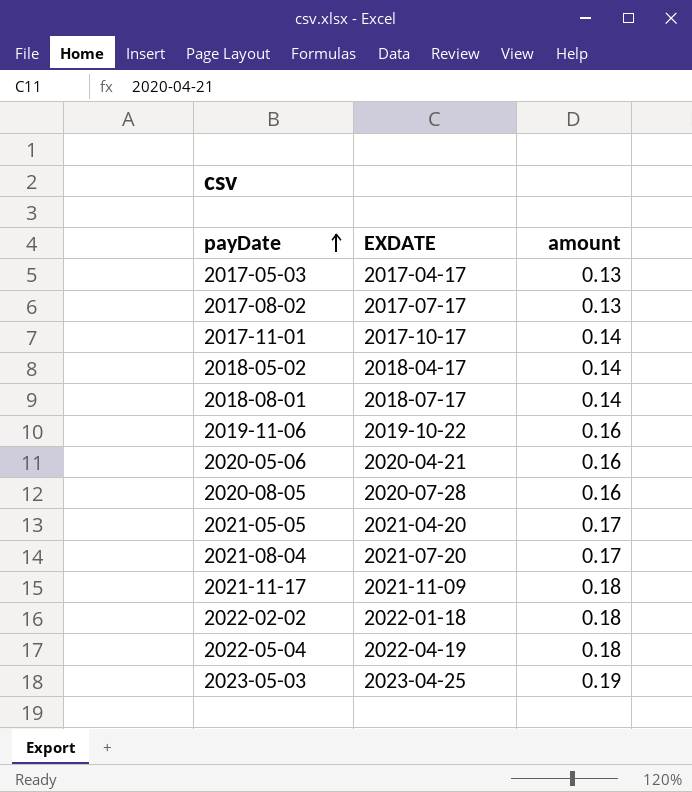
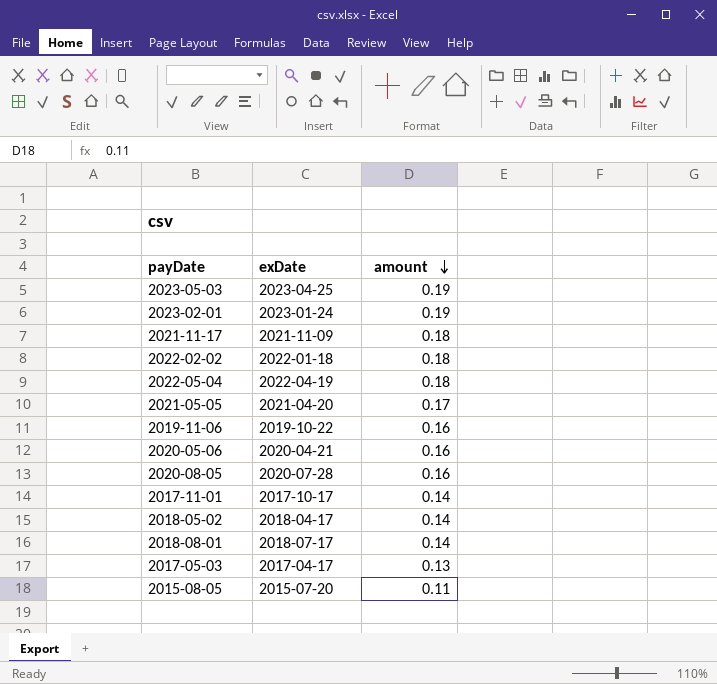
row order: payDate ascending -> amount descending
column name: EXDATE -> exDate
row 2017-08-02: 2017-07-17 | 0.13 -> none
row 2021-08-04: 2021-07-20 | 0.17 -> none
row 2023-02-01: none -> 2023-01-24 | 0.19
row 2015-08-05: none -> 2015-07-20 | 0.11

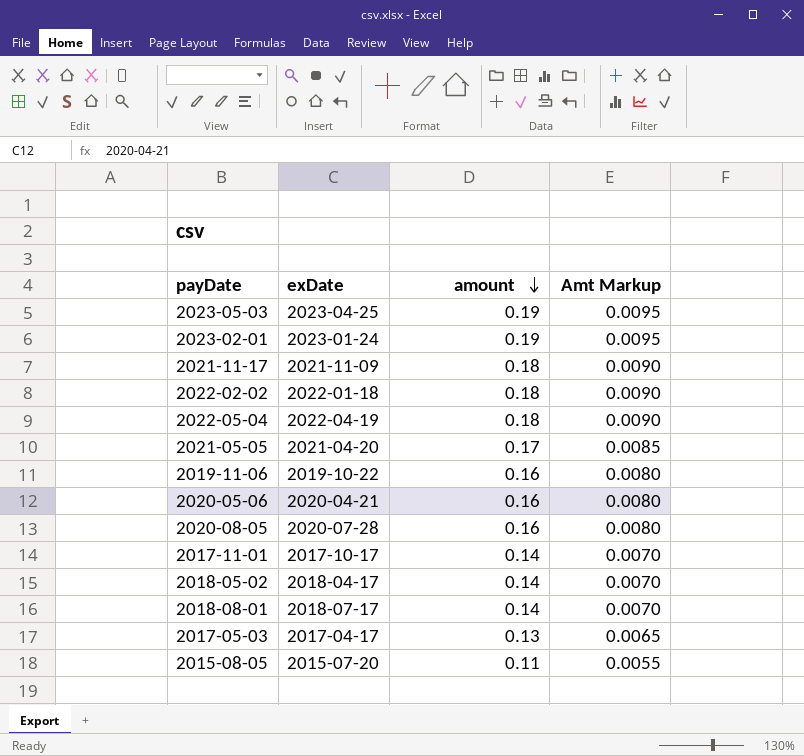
column Amt Markup | formula: none -> [amount] * 0.05

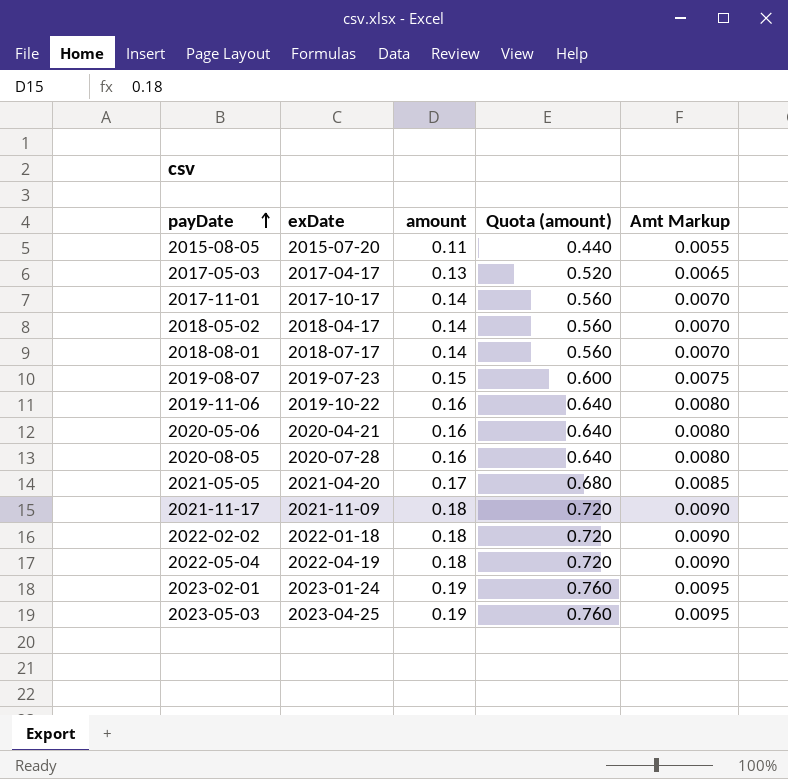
row order: amount descending -> payDate ascending
column Quota (amount) | formula: none -> [amount] * 4
row 2019-08-07: none -> 2019-07-23 | 0.15 | 0.600 | 0.0075

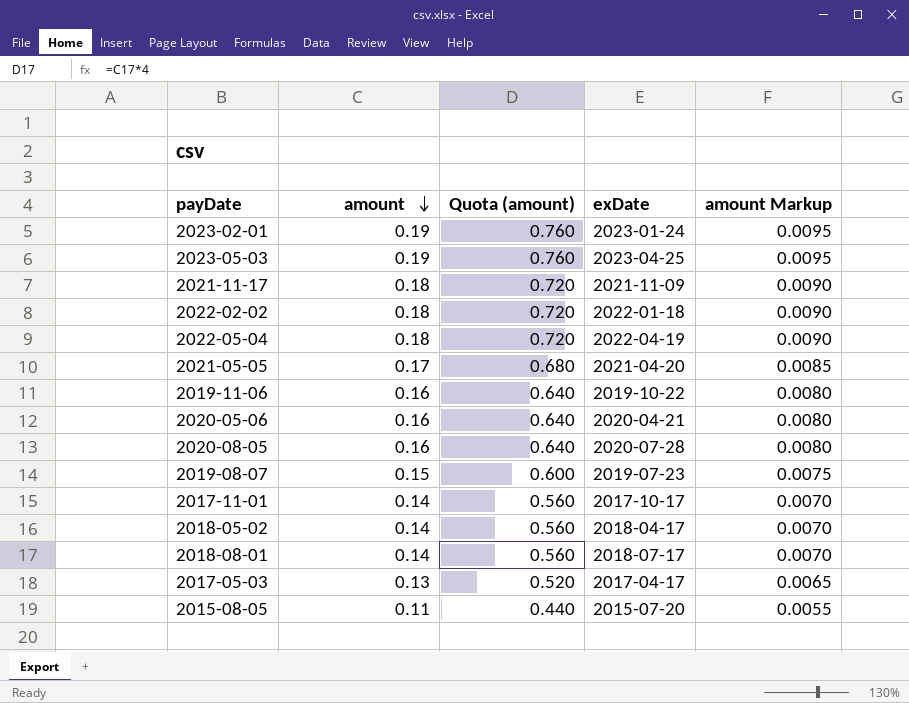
row order: payDate ascending -> amount descending
column exDate | position: 2 -> 4
column name: Amt Markup -> amount Markup

